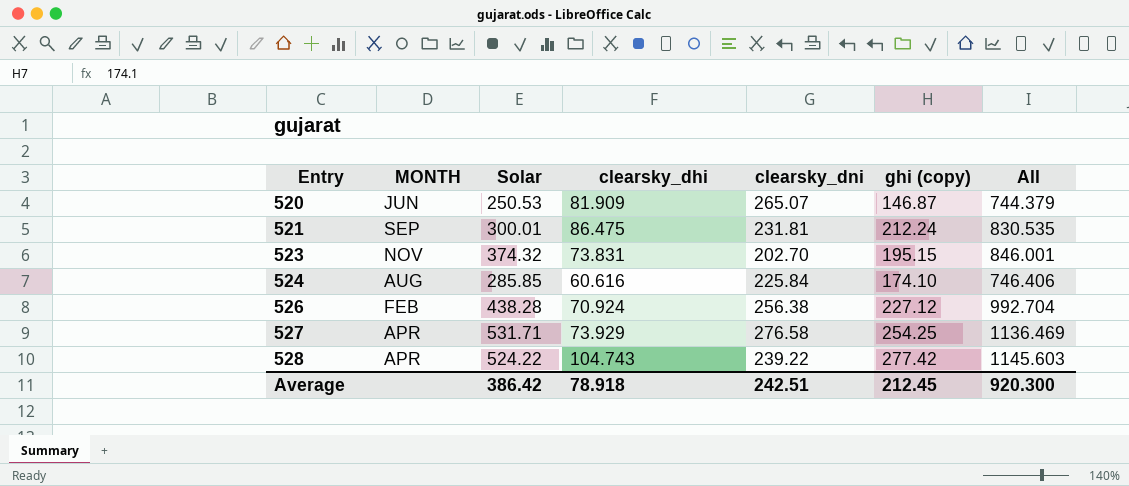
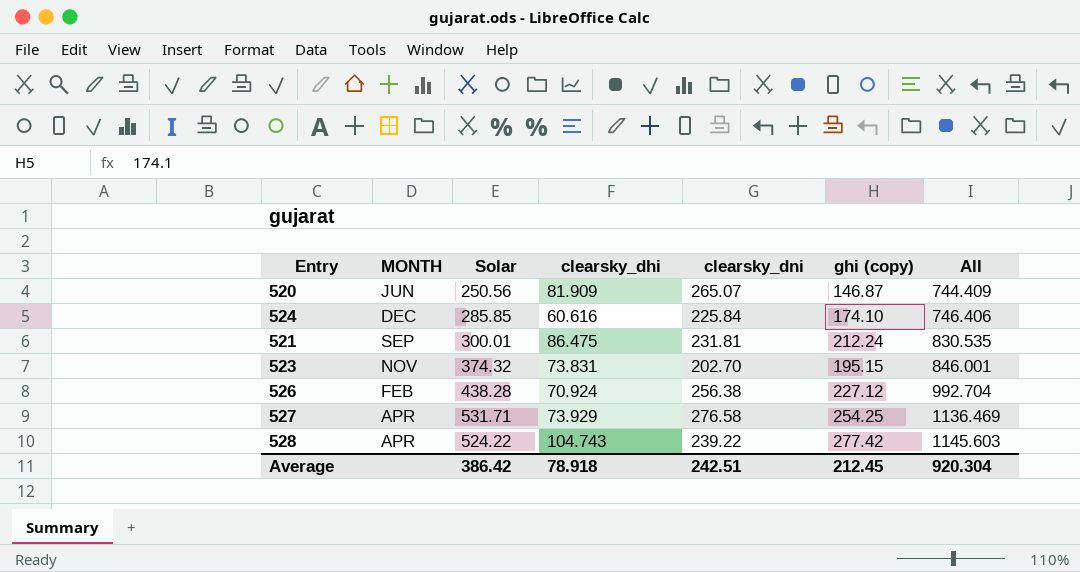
row order: Entry ascending -> All ascending
520 | Solar: 250.53 -> 250.56
520 | All: 744.379 -> 744.409
524 | MONTH: AUG -> DEC
Average | All: 920.300 -> 920.304

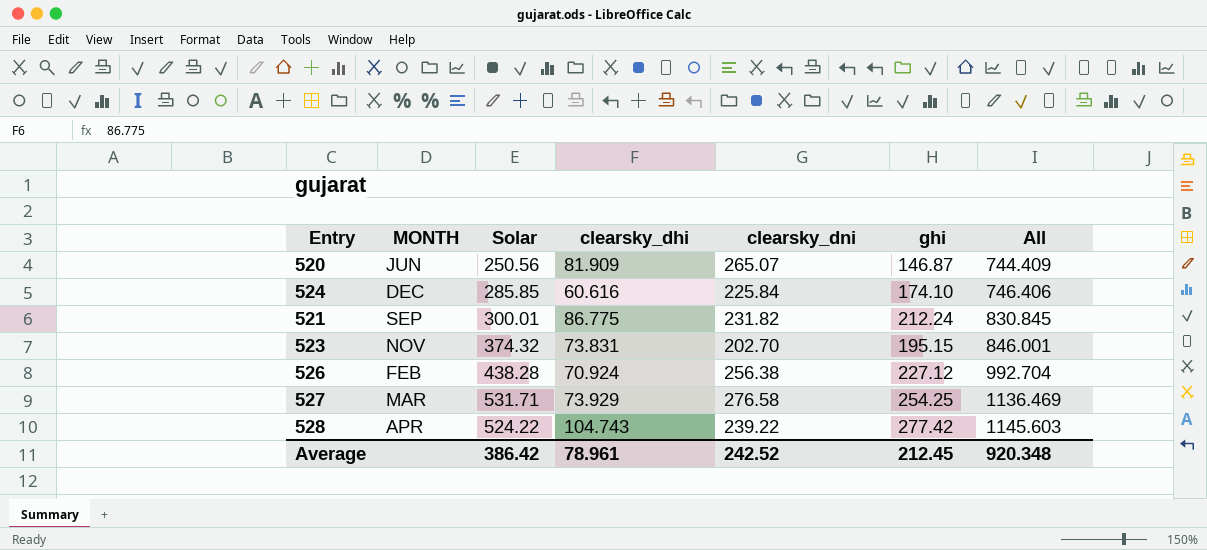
column name: ghi (copy) -> ghi
521 | clearsky_dhi: 86.475 -> 86.775
521 | clearsky_dni: 231.81 -> 231.82
521 | All: 830.535 -> 830.845
527 | MONTH: APR -> MAR
Average | clearsky_dhi: 78.918 -> 78.961
Average | clearsky_dni: 242.51 -> 242.52
Average | All: 920.304 -> 920.348

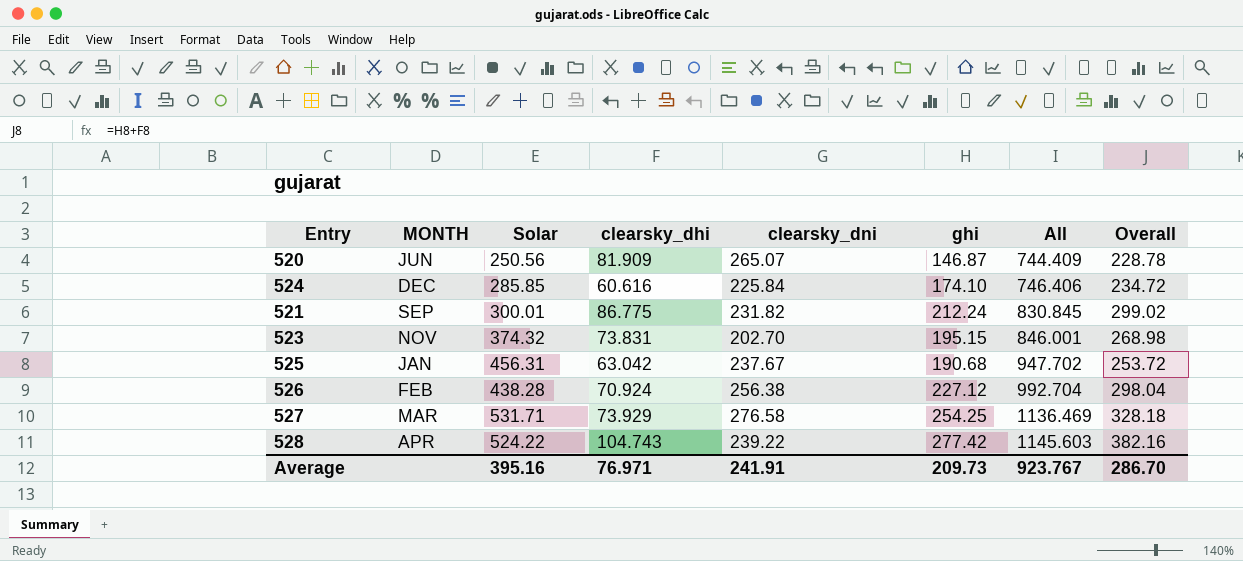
column Overall | formula: none -> [clearsky_dhi] + [ghi]
row 525: none -> JAN | 456.31 | 63.042 | 237.67 | 190.68 | 947.702 | 253.72
Average | Solar: 386.42 -> 395.16
Average | clearsky_dhi: 78.961 -> 76.971
Average | clearsky_dni: 242.52 -> 241.91
Average | ghi: 212.45 -> 209.73
Average | All: 920.348 -> 923.767

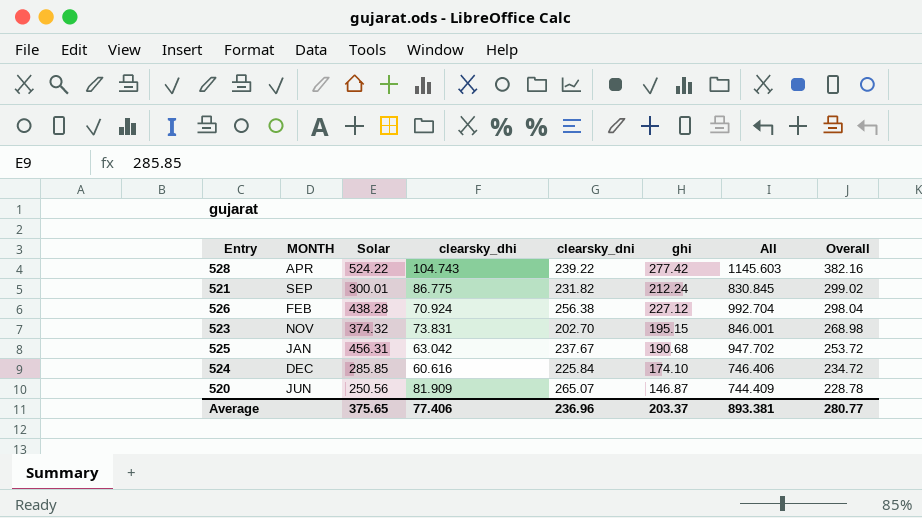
row order: All ascending -> Overall descending
row 527: MAR | 531.71 | 73.929 | 276.58 | 254.25 | 1136.469 | 328.18 -> none
Average | Solar: 395.16 -> 375.65
Average | clearsky_dhi: 76.971 -> 77.406
Average | clearsky_dni: 241.91 -> 236.96
Average | ghi: 209.73 -> 203.37
Average | All: 923.767 -> 893.381
Average | Overall: 286.70 -> 280.77

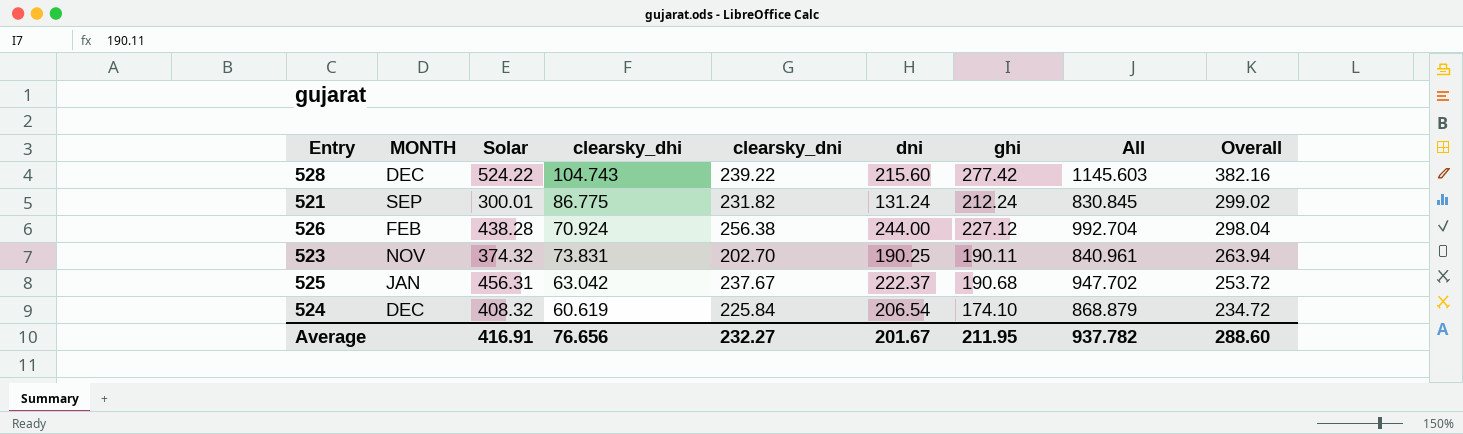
column dni | position: none -> 6
row 520: JUN | 250.56 | 81.909 | 265.07 | 146.87 | 744.409 | 228.78 -> none
528 | MONTH: APR -> DEC
523 | ghi: 195.15 -> 190.11
523 | All: 846.001 -> 840.961
523 | Overall: 268.98 -> 263.94
524 | Solar: 285.85 -> 408.32
524 | clearsky_dhi: 60.616 -> 60.619
524 | All: 746.406 -> 868.879
Average | Solar: 375.65 -> 416.91
Average | clearsky_dhi: 77.406 -> 76.656
Average | clearsky_dni: 236.96 -> 232.27
Average | ghi: 203.37 -> 211.95
Average | All: 893.381 -> 937.782
Average | Overall: 280.77 -> 288.60

